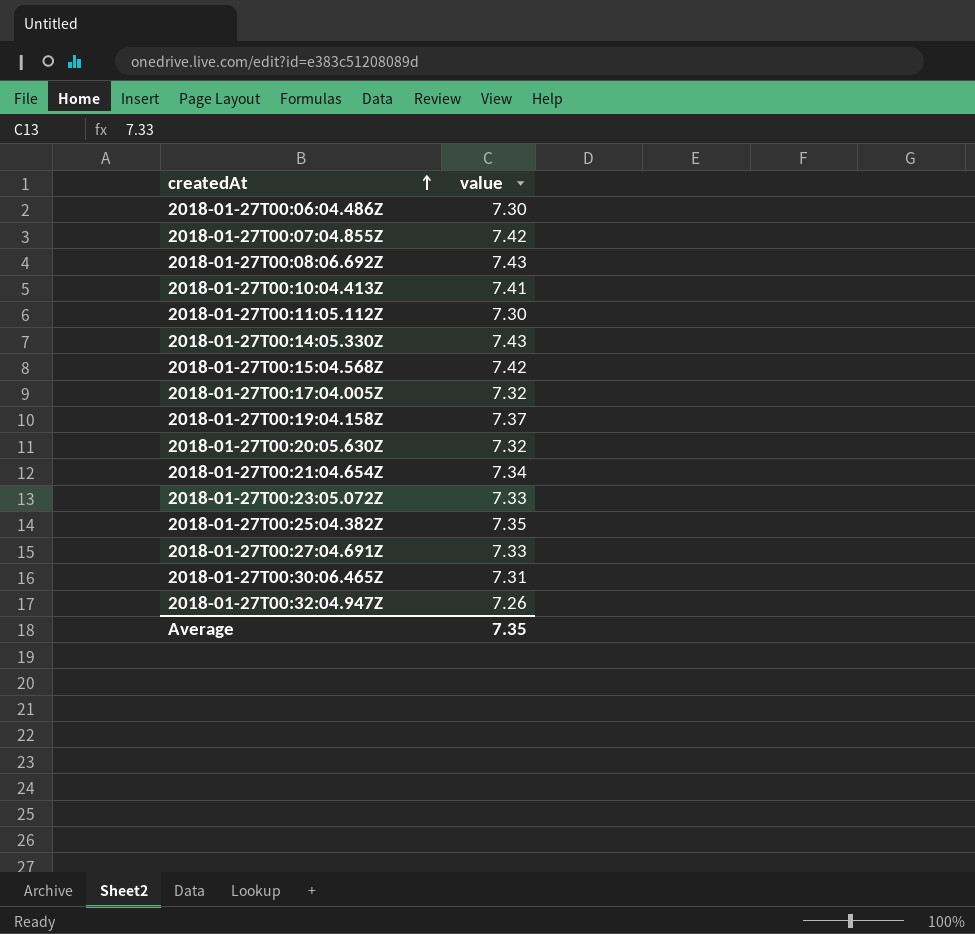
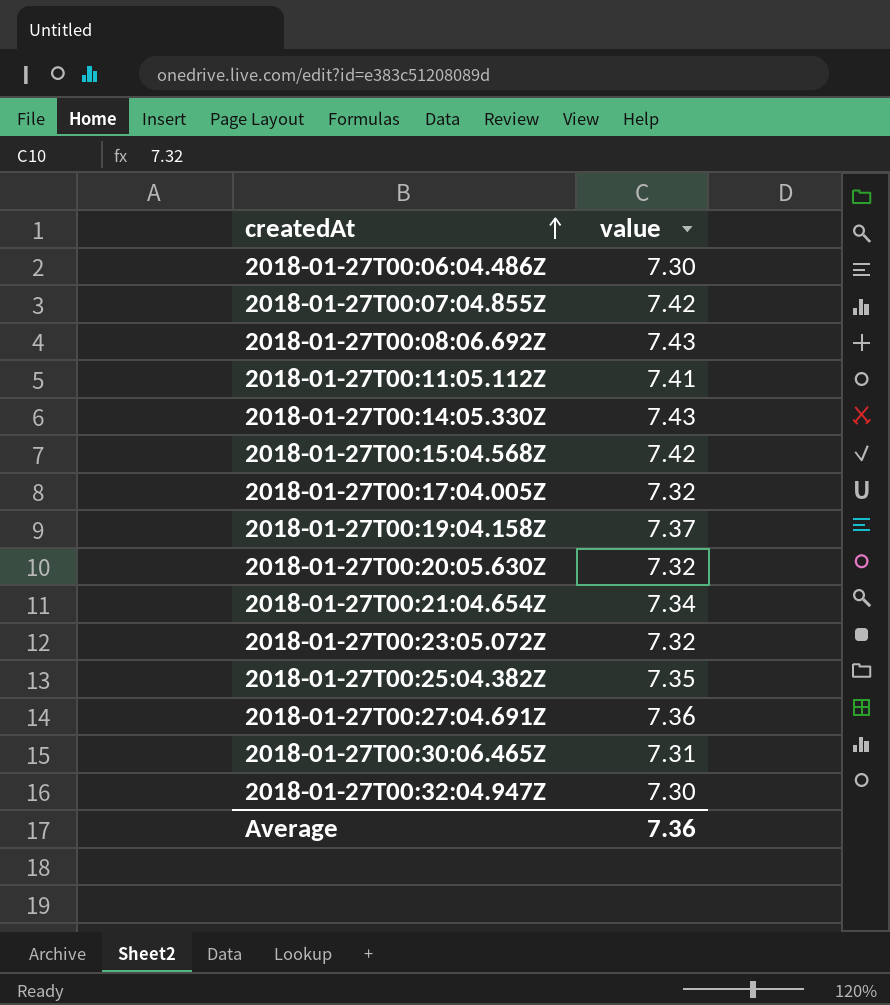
row 2018-01-27T00:10:04.413Z: 7.41 -> none
2018-01-27T00:11:05.112Z | value: 7.30 -> 7.41
2018-01-27T00:23:05.072Z | value: 7.33 -> 7.32
2018-01-27T00:27:04.691Z | value: 7.33 -> 7.36
2018-01-27T00:32:04.947Z | value: 7.26 -> 7.30
Average | value: 7.35 -> 7.36

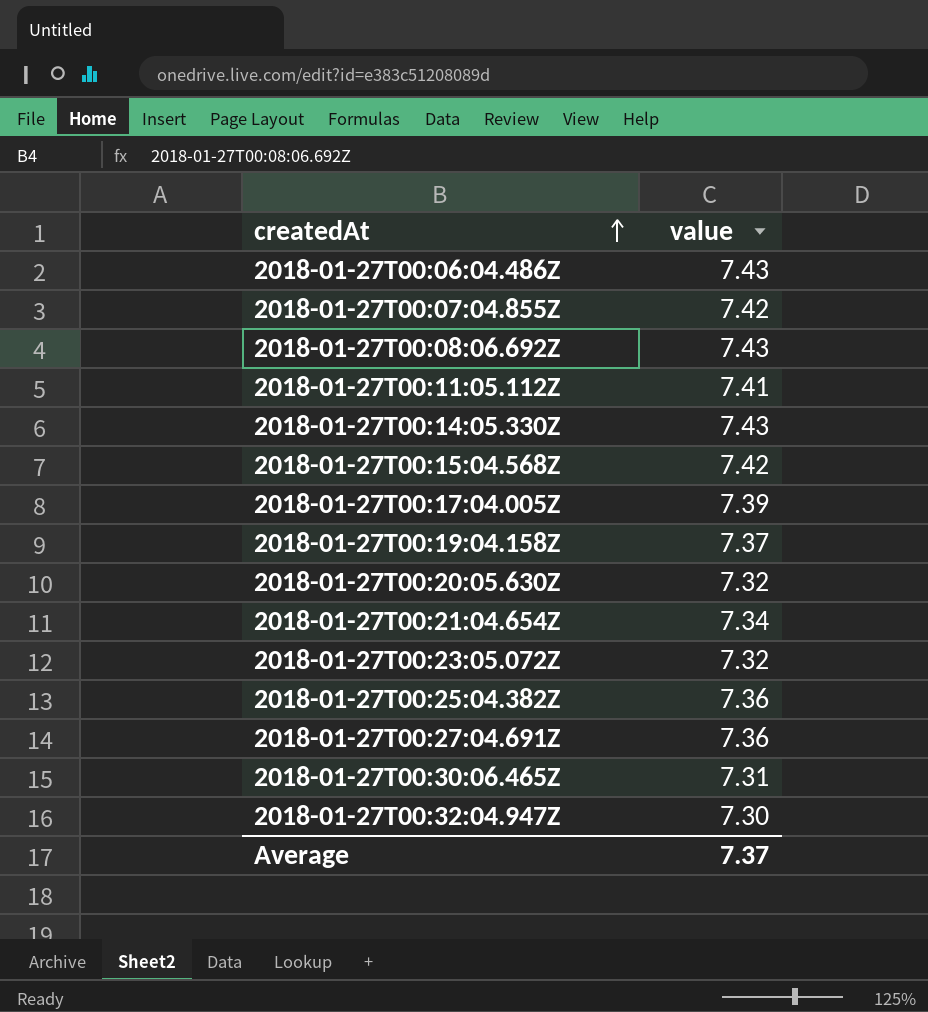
2018-01-27T00:06:04.486Z | value: 7.30 -> 7.43
2018-01-27T00:17:04.005Z | value: 7.32 -> 7.39
2018-01-27T00:25:04.382Z | value: 7.35 -> 7.36
Average | value: 7.36 -> 7.37

